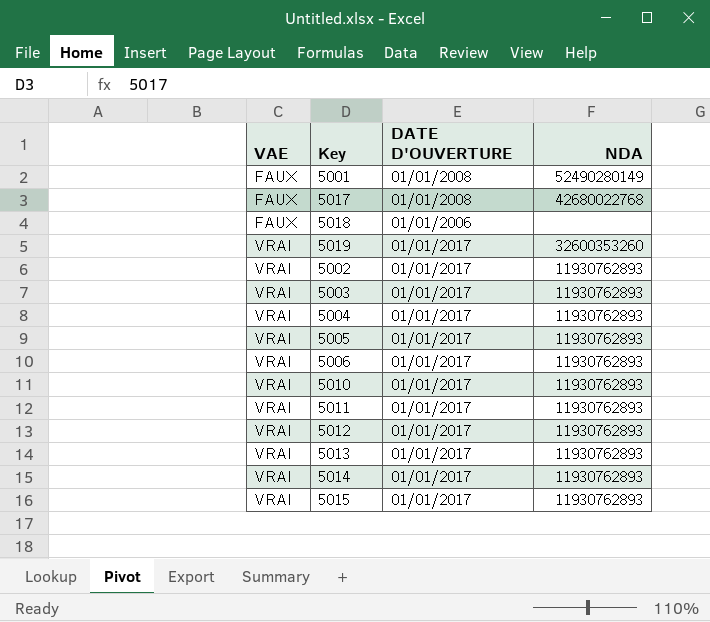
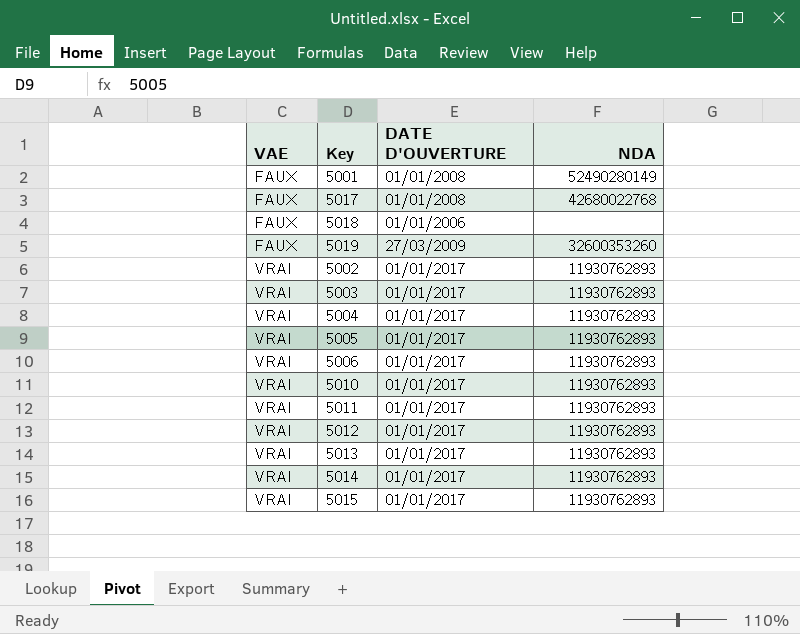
5019 | VAE: VRAI -> FAUX
5019 | DATE D'OUVERTURE: 01/01/2017 -> 27/03/2009

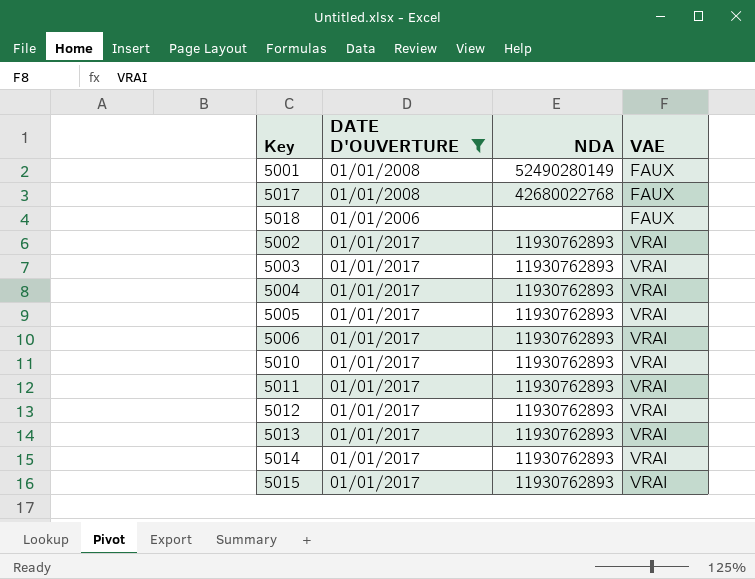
filter: none -> DATE D'OUVERTURE != 27/03/2009
column VAE | position: 1 -> 4

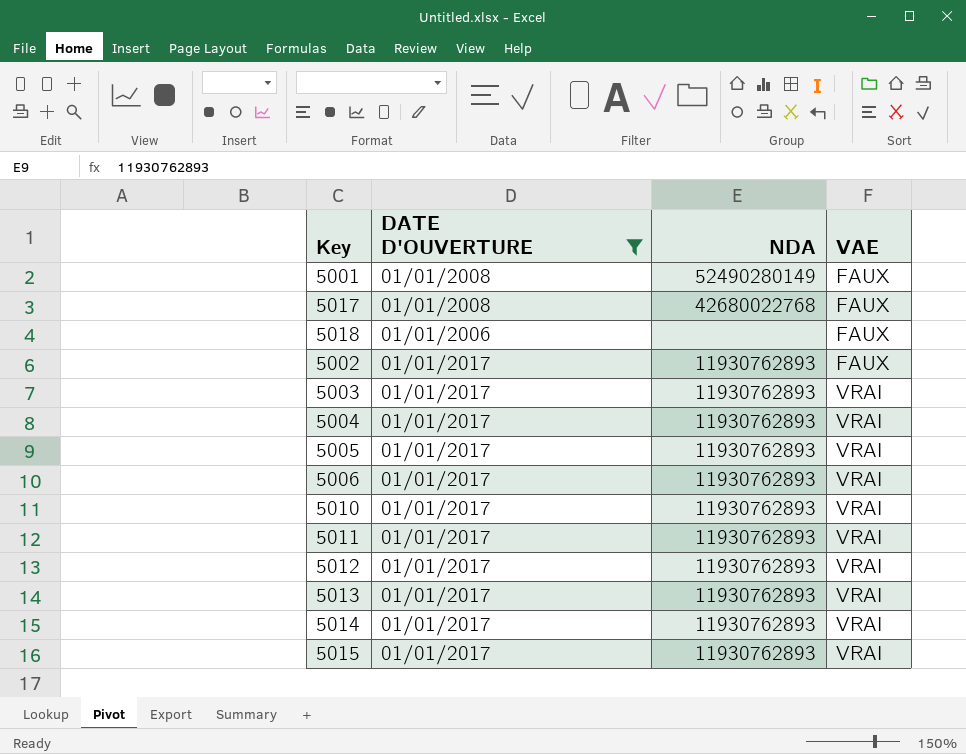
5002 | VAE: VRAI -> FAUX

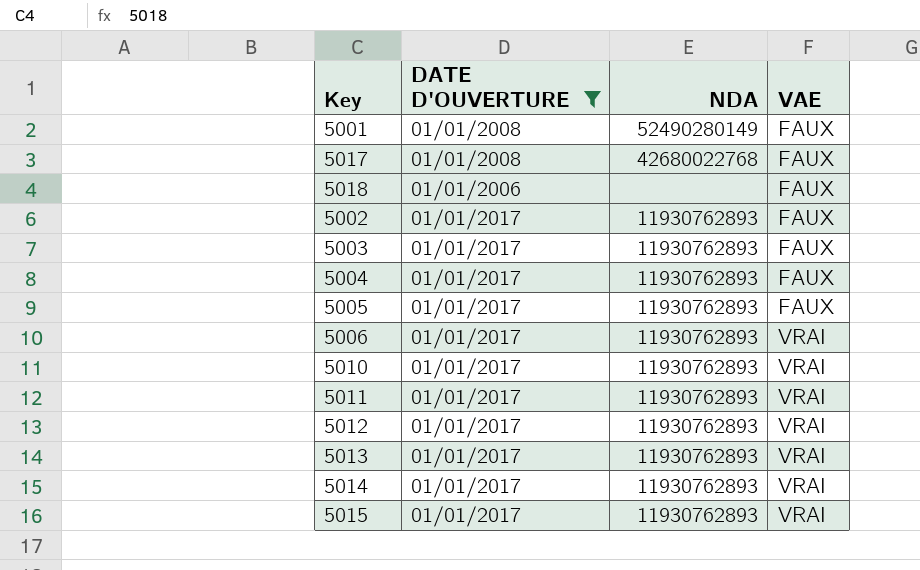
5003 | VAE: VRAI -> FAUX
5004 | VAE: VRAI -> FAUX
5005 | VAE: VRAI -> FAUX

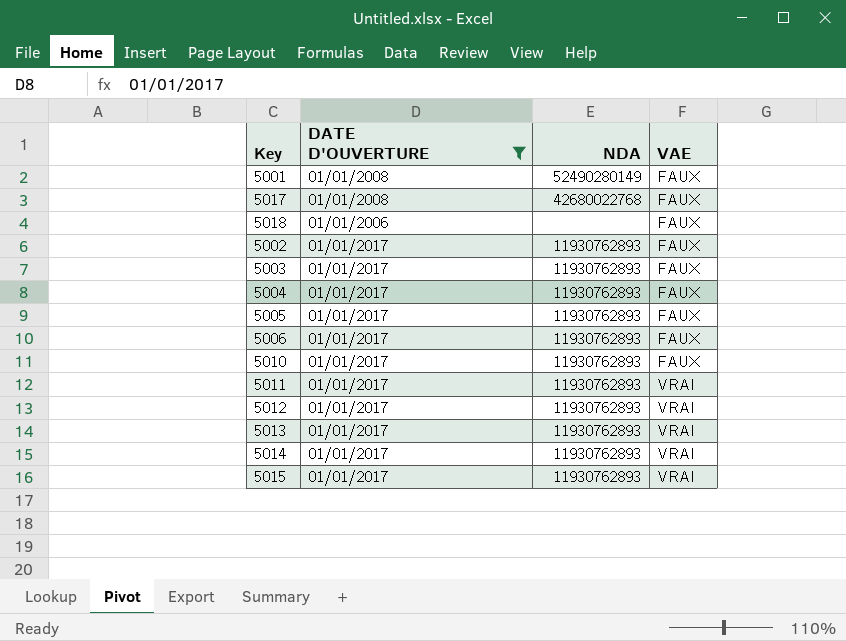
5006 | VAE: VRAI -> FAUX
5010 | VAE: VRAI -> FAUX

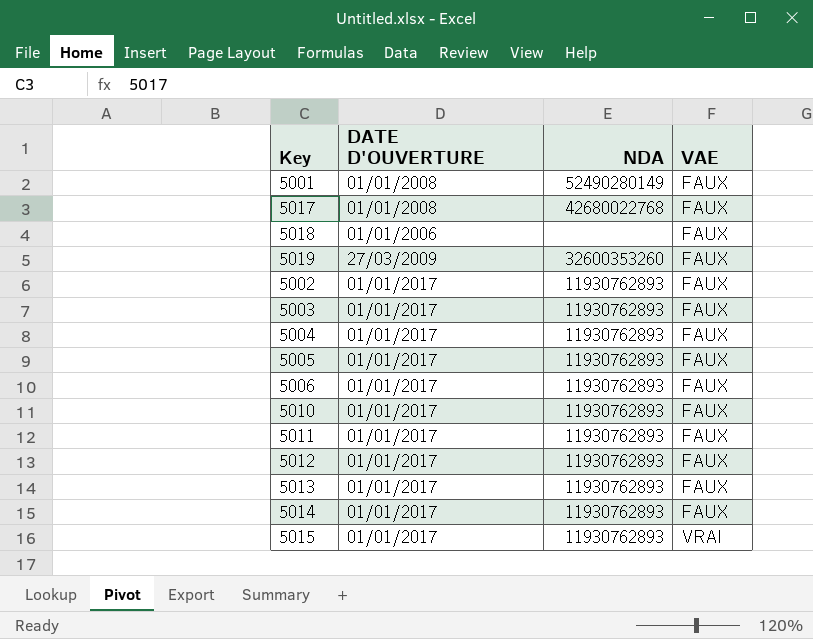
filter: DATE D'OUVERTURE != 27/03/2009 -> none
5011 | VAE: VRAI -> FAUX
5012 | VAE: VRAI -> FAUX
5013 | VAE: VRAI -> FAUX
5014 | VAE: VRAI -> FAUX

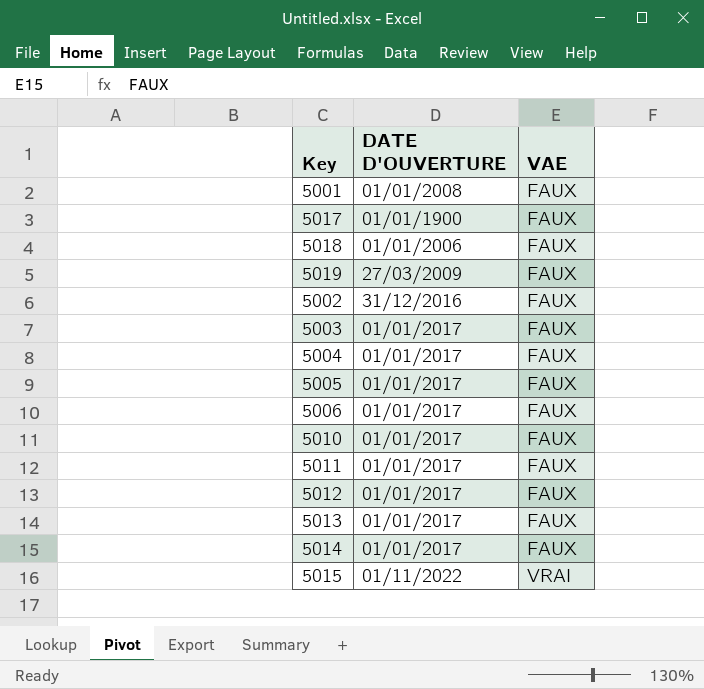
column NDA | position: 3 -> none
5017 | DATE D'OUVERTURE: 01/01/2008 -> 01/01/1900
5002 | DATE D'OUVERTURE: 01/01/2017 -> 31/12/2016
5015 | DATE D'OUVERTURE: 01/01/2017 -> 01/11/2022

